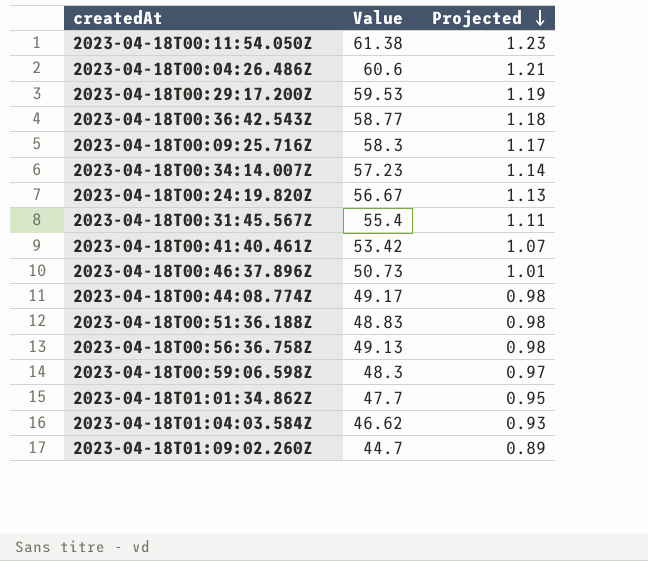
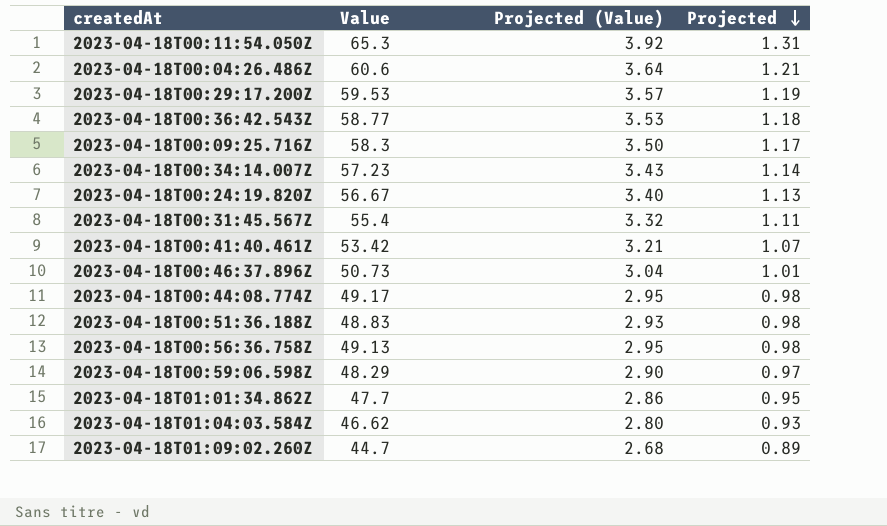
column Projected (Value) | formula: none -> [Value] * 0.06
2023-04-18T00:11:54.050Z | Value: 61.38 -> 65.3
2023-04-18T00:11:54.050Z | Projected: 1.23 -> 1.31
2023-04-18T00:59:06.598Z | Value: 48.3 -> 48.29

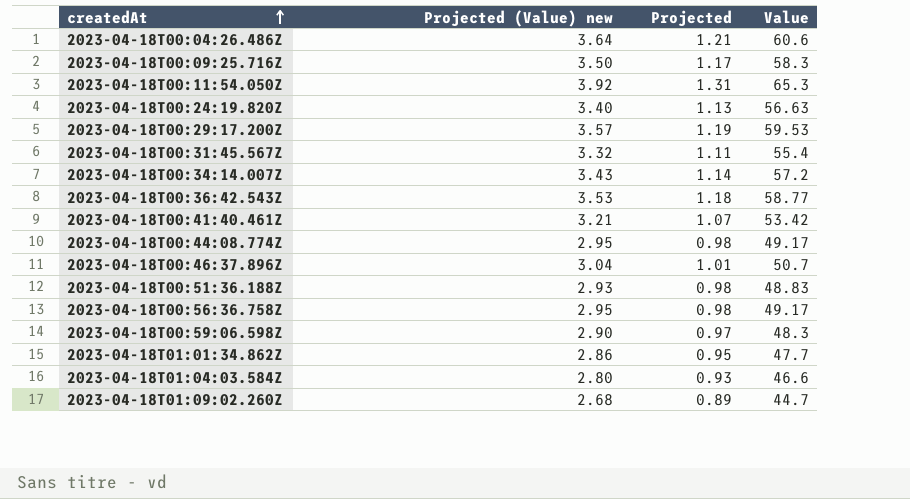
row order: Projected descending -> createdAt ascending
column name: Projected (Value) -> Projected (Value) new
column Value | position: 2 -> 4
2023-04-18T00:24:19.820Z | Value: 56.67 -> 56.63
2023-04-18T00:34:14.007Z | Value: 57.23 -> 57.2
2023-04-18T00:46:37.896Z | Value: 50.73 -> 50.7
2023-04-18T00:56:36.758Z | Value: 49.13 -> 49.17
2023-04-18T00:59:06.598Z | Value: 48.29 -> 48.3
2023-04-18T01:04:03.584Z | Value: 46.62 -> 46.6

